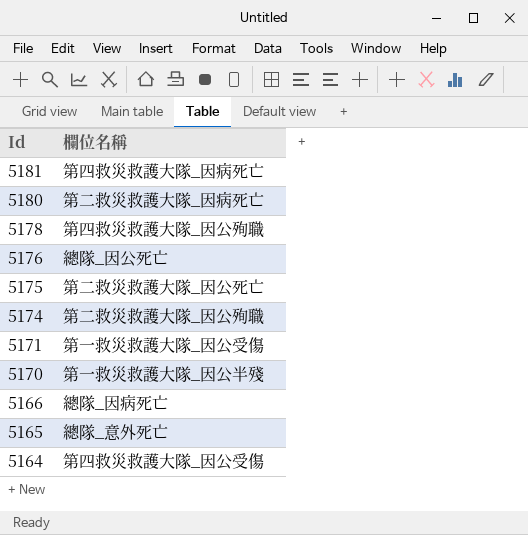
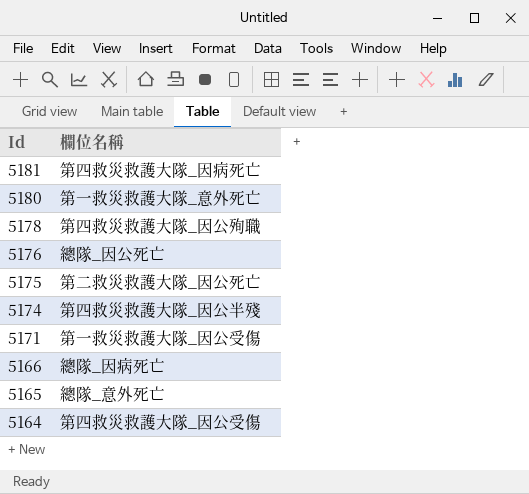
row 5170: 第一救災救護大隊_因公半殘 -> none
5180 | 欄位名稱: 第二救災救護大隊_因病死亡 -> 第一救災救護大隊_意外死亡
5174 | 欄位名稱: 第二救災救護大隊_因公殉職 -> 第四救災救護大隊_因公半殘

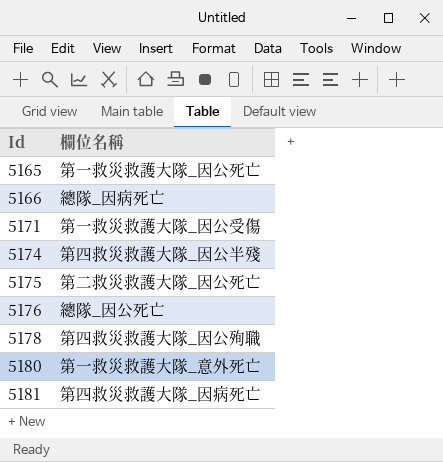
row order: Id descending -> Id ascending
row 5164: 第四救災救護大隊_因公受傷 -> none
5165 | 欄位名稱: 總隊_意外死亡 -> 第一救災救護大隊_因公死亡

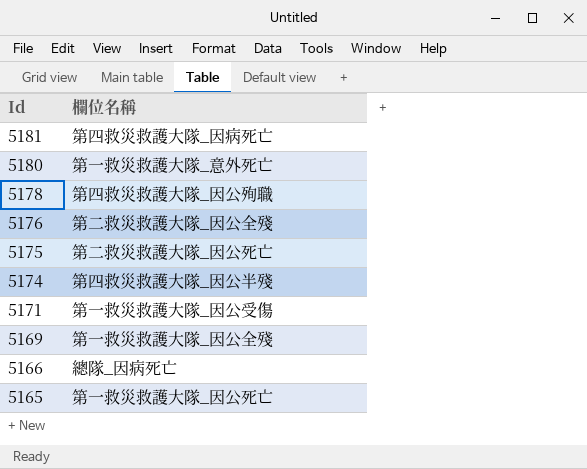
row order: Id ascending -> Id descending
5176 | 欄位名稱: 總隊_因公死亡 -> 第二救災救護大隊_因公全殘
row 5169: none -> 第一救災救護大隊_因公全殘

